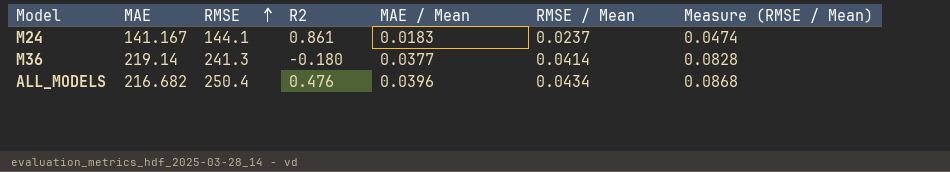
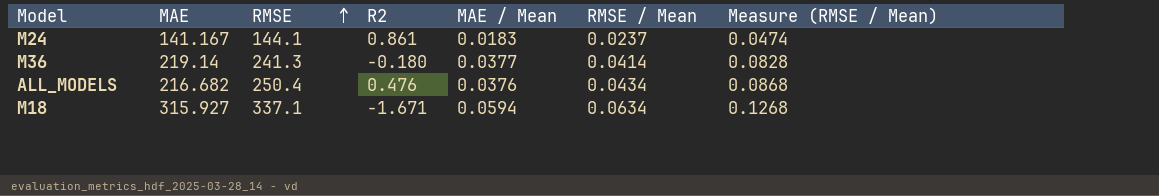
ALL_MODELS | MAE / Mean: 0.0396 -> 0.0376
row M18: none -> 315.927 | 337.1 | -1.671 | 0.0594 | 0.0634 | 0.1268

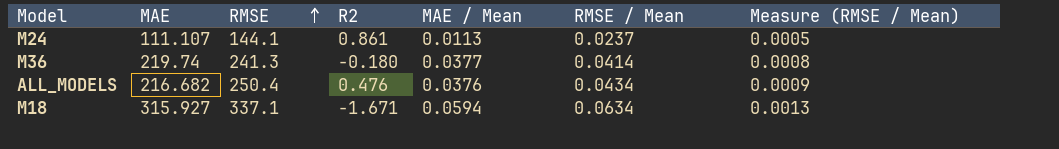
column Measure (RMSE / Mean) | formula: [RMSE / Mean] * 2 -> [RMSE / Mean] * 0.02
M24 | MAE: 141.167 -> 111.107
M24 | MAE / Mean: 0.0183 -> 0.0113
M36 | MAE: 219.14 -> 219.74

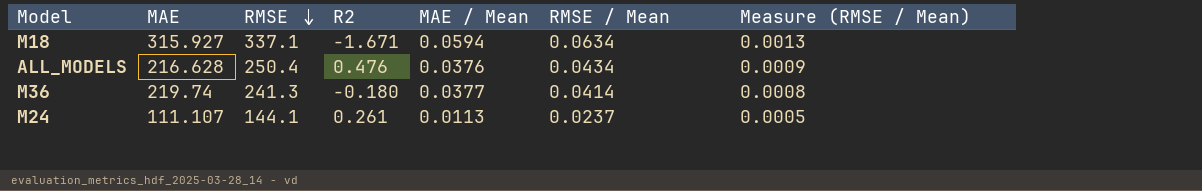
row order: RMSE ascending -> RMSE descending
ALL_MODELS | MAE: 216.682 -> 216.628
M24 | R2: 0.861 -> 0.261

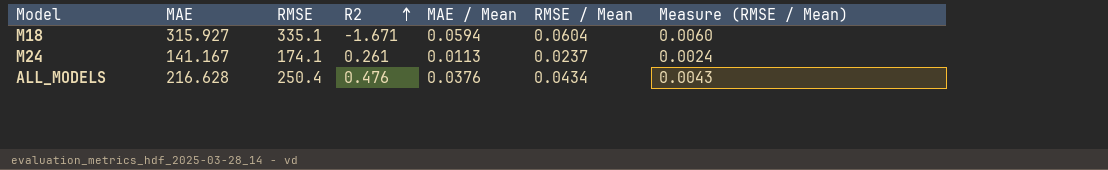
row order: RMSE descending -> R2 ascending
column Measure (RMSE / Mean) | formula: [RMSE / Mean] * 0.02 -> [RMSE / Mean] * 0.1
row M36: 219.74 | 241.3 | -0.180 | 0.0377 | 0.0414 | 0.0008 -> none
M18 | RMSE: 337.1 -> 335.1
M18 | RMSE / Mean: 0.0634 -> 0.0604
M24 | MAE: 111.107 -> 141.167
M24 | RMSE: 144.1 -> 174.1

